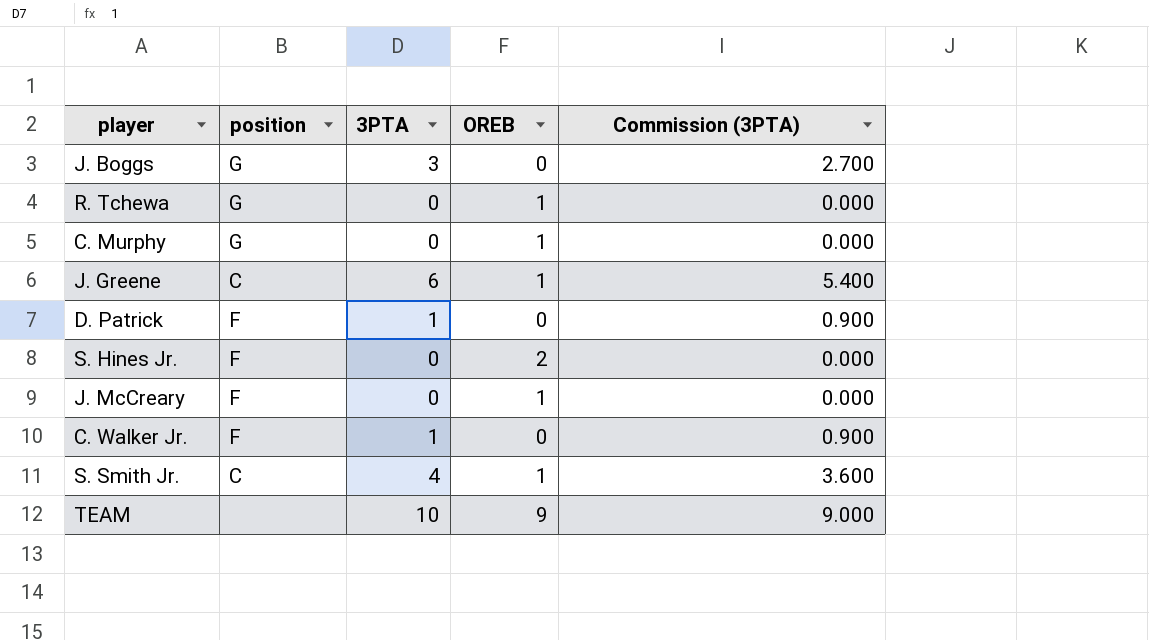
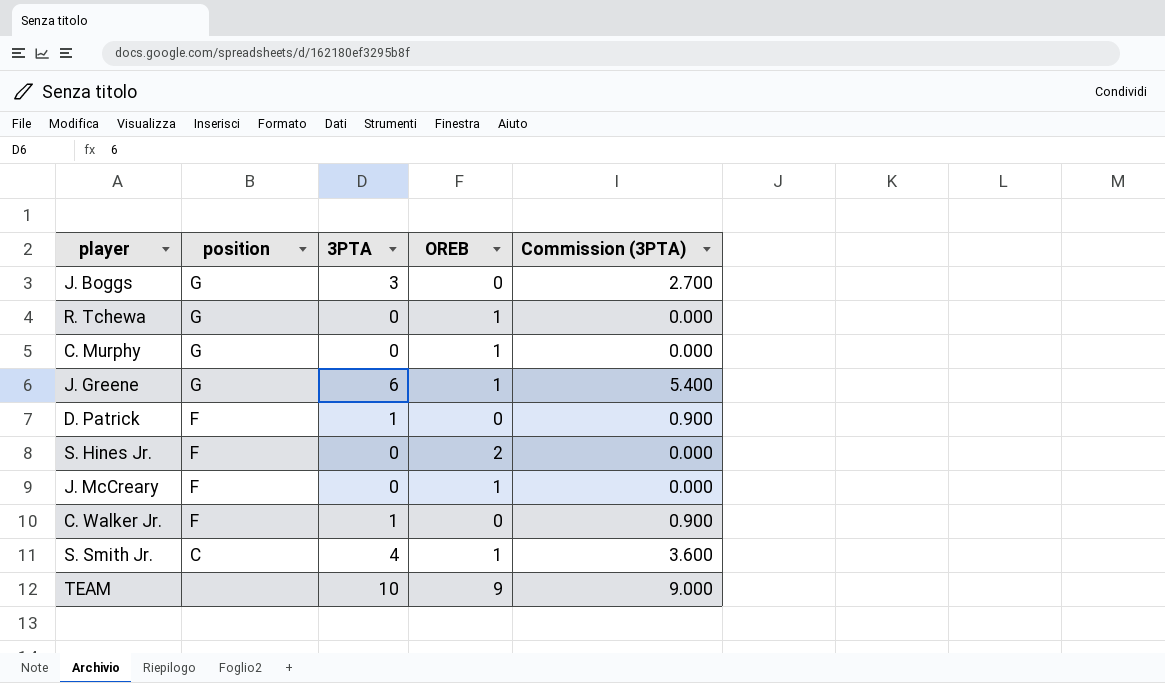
J. Greene | position: C -> G

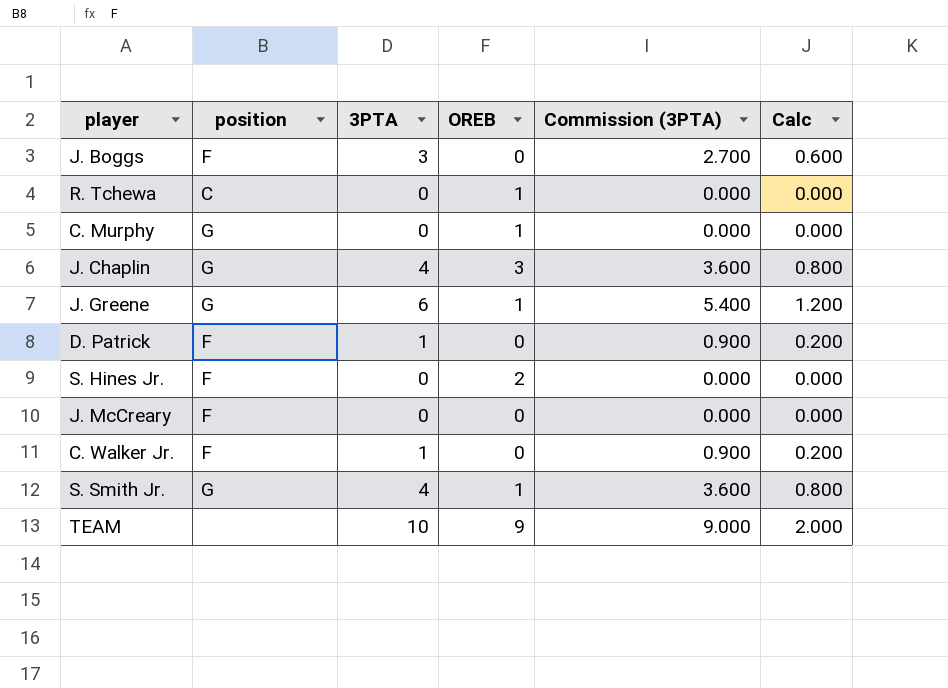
column Calc | formula: none -> [3PTA] * 0.2
J. Boggs | position: G -> F
R. Tchewa | position: G -> C
row J. Chaplin: none -> G | 4 | 3 | 3.600 | 0.800
J. McCreary | OREB: 1 -> 0
S. Smith Jr. | position: C -> G

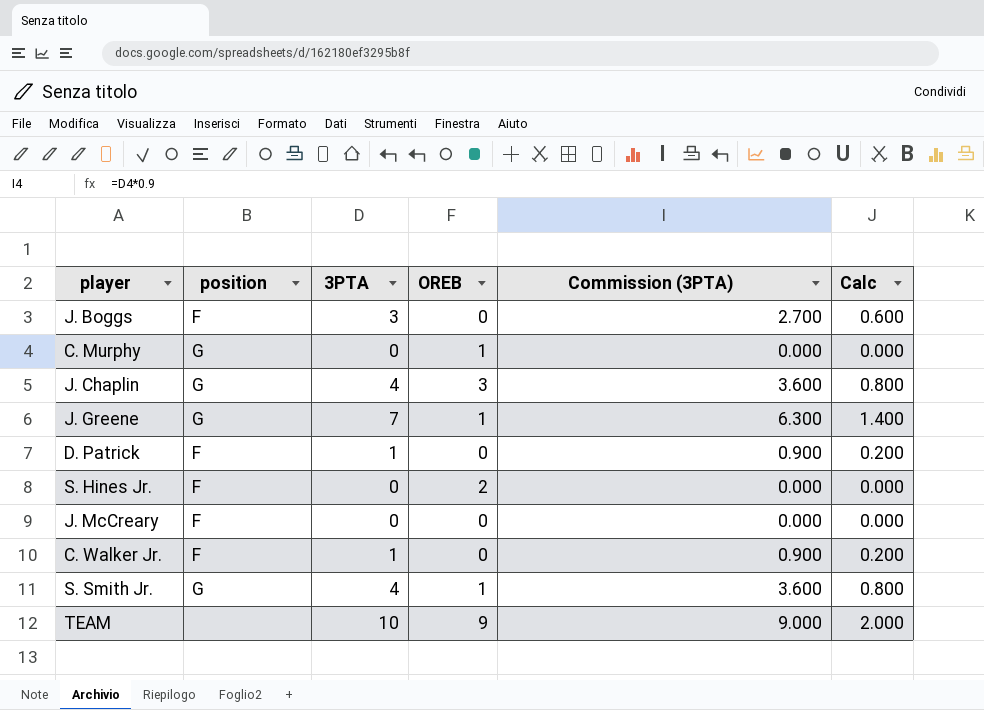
row R. Tchewa: C | 0 | 1 | 0.000 | 0.000 -> none
J. Greene | 3PTA: 6 -> 7
J. Greene | Commission (3PTA): 5.400 -> 6.300
J. Greene | Calc: 1.200 -> 1.400

